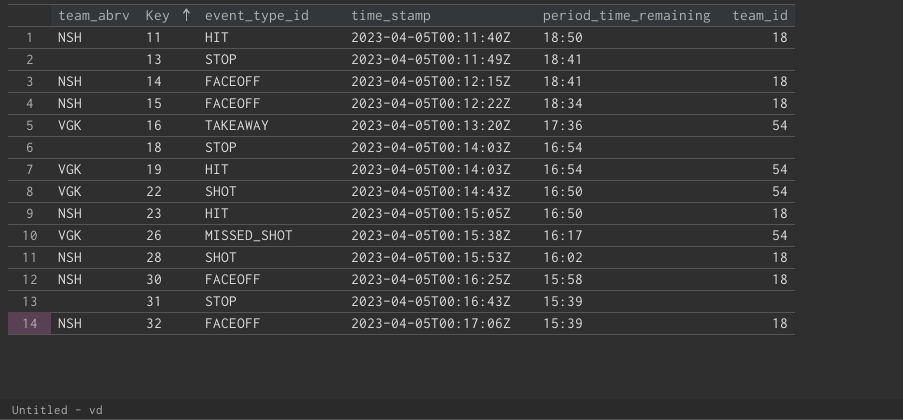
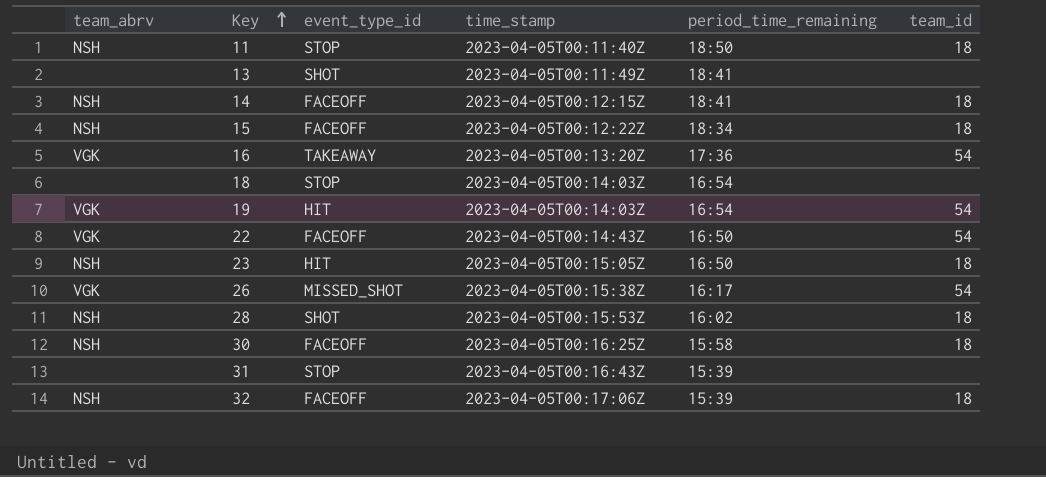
11 | event_type_id: HIT -> STOP
13 | event_type_id: STOP -> SHOT
22 | event_type_id: SHOT -> FACEOFF

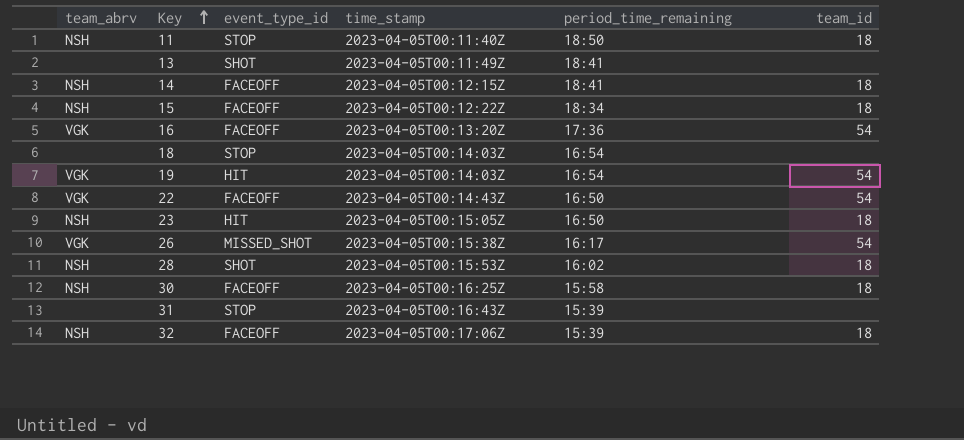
16 | event_type_id: TAKEAWAY -> FACEOFF

